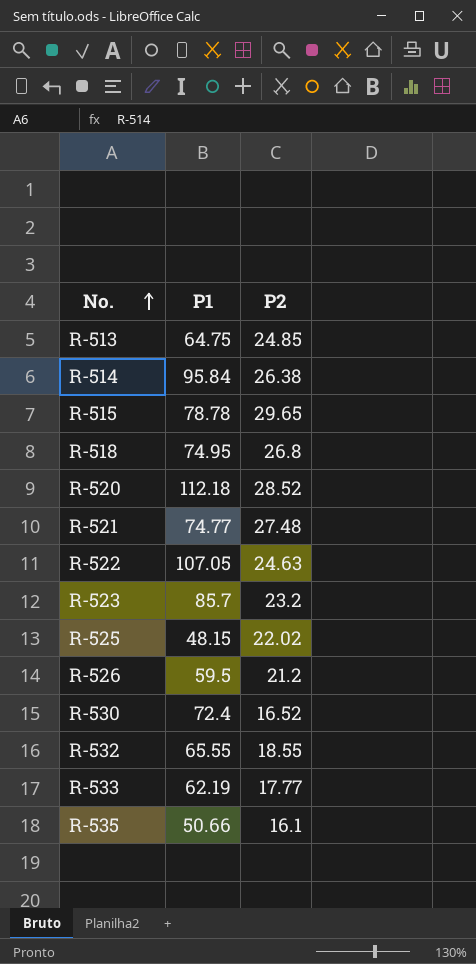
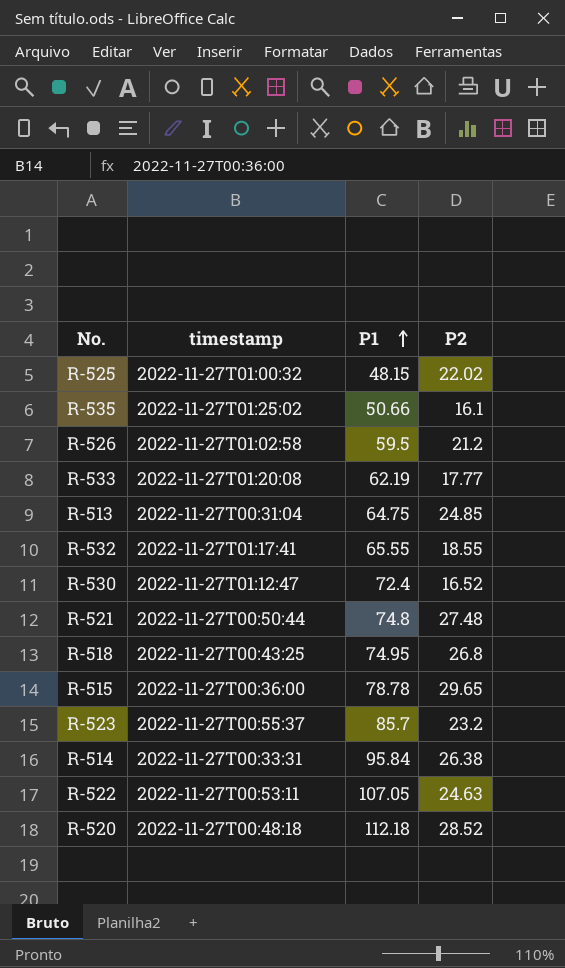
row order: No. ascending -> P1 ascending
column timestamp | position: none -> 2
R-521 | P1: 74.77 -> 74.8

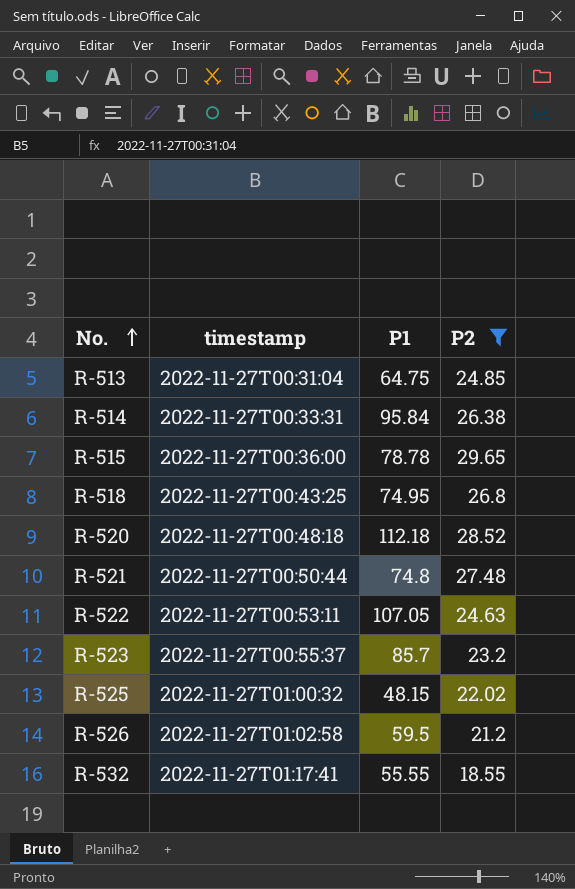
filter: none -> P2 >= 18.55
row order: P1 ascending -> No. ascending
R-532 | P1: 65.55 -> 55.55

